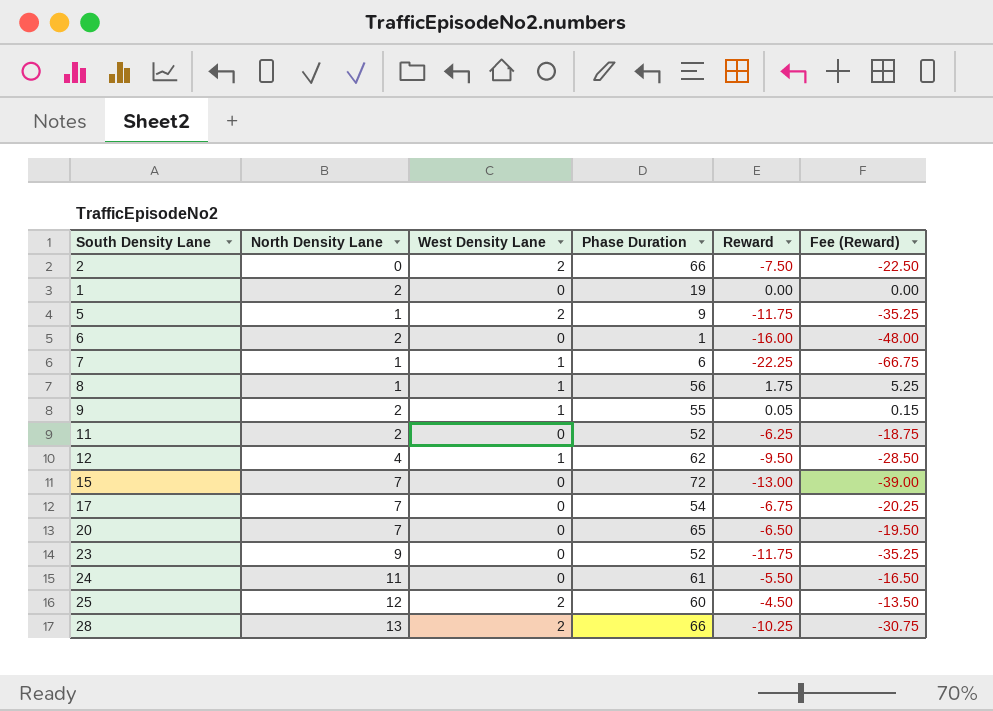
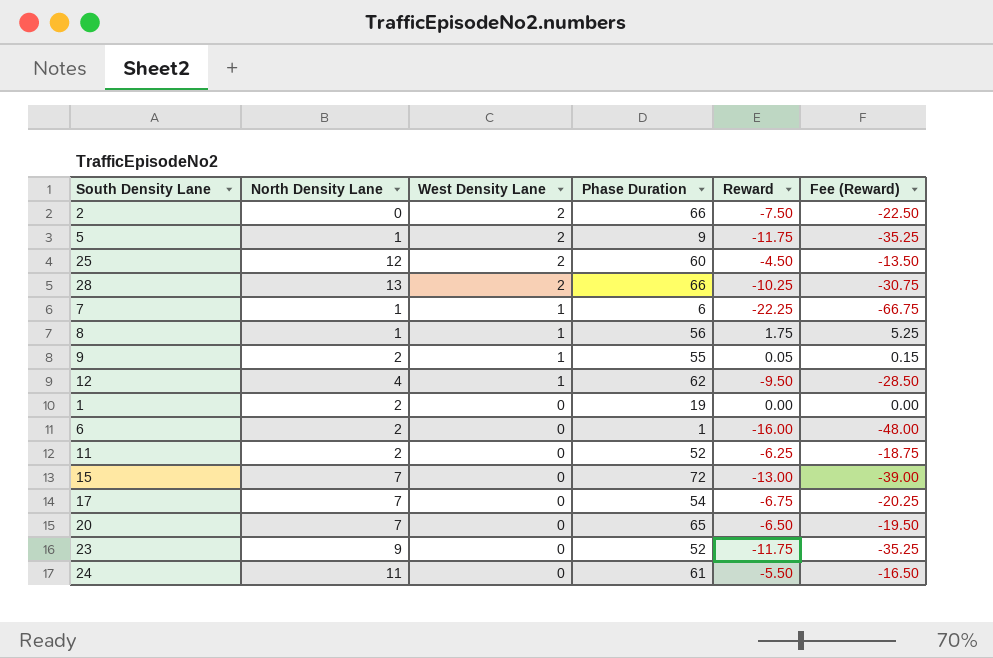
row order: none -> West Density Lane descending

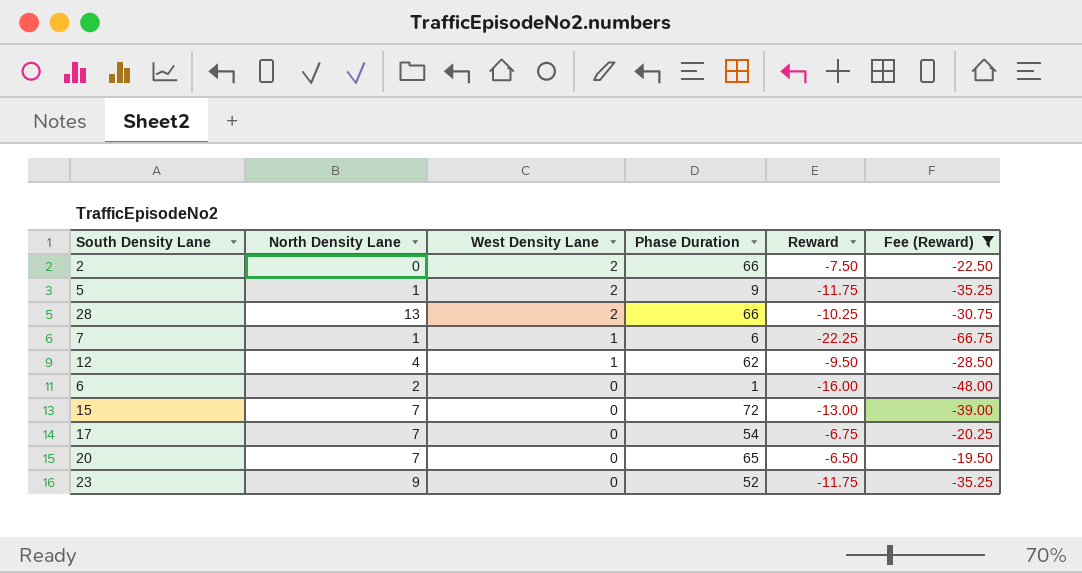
filter: none -> Fee (Reward) <= -19.50

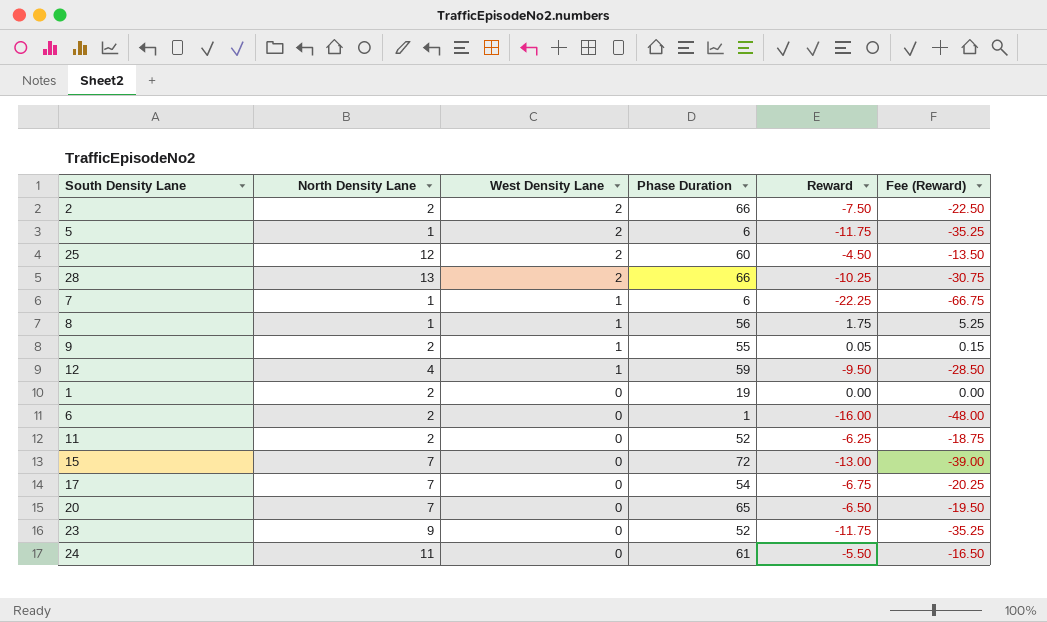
filter: Fee (Reward) <= -19.50 -> none
2 | North Density Lane: 0 -> 2
5 | Phase Duration: 9 -> 6
12 | Phase Duration: 62 -> 59

